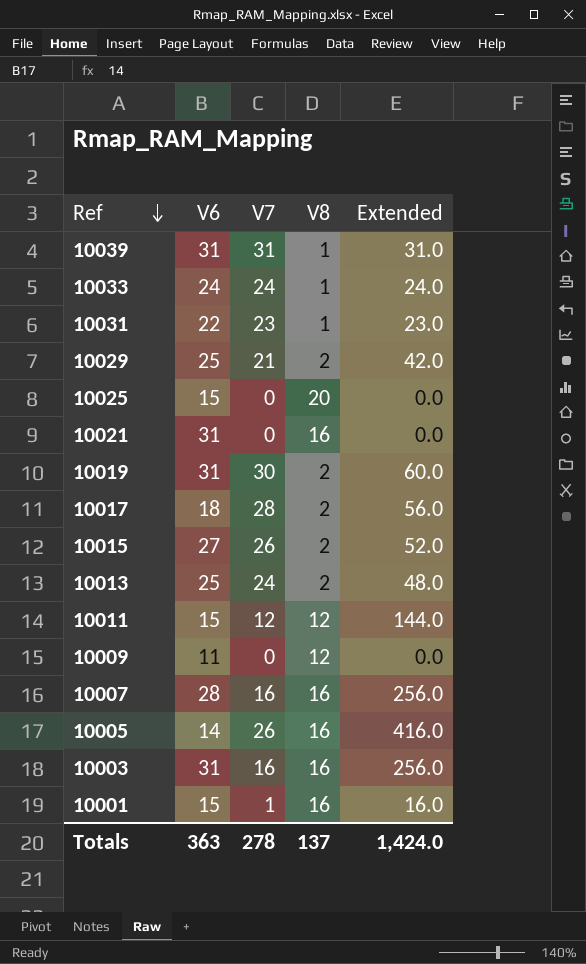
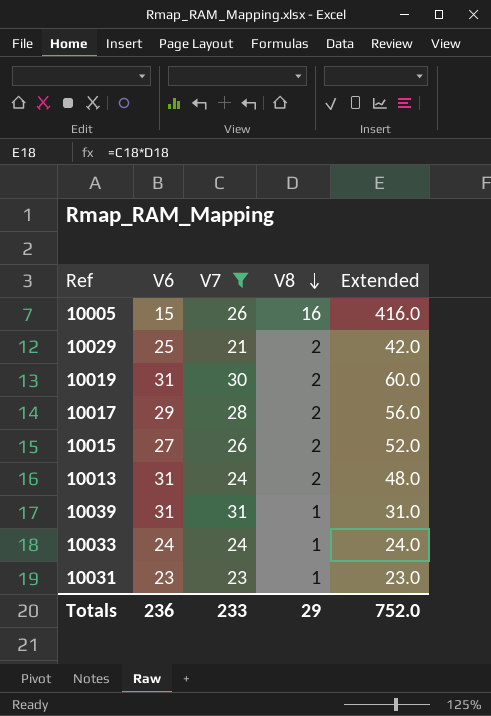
filter: none -> V7 >= 21
row order: Ref descending -> V8 descending
10005 | V6: 14 -> 15
10017 | V6: 18 -> 29
10013 | V6: 25 -> 31
10031 | V6: 22 -> 23
Totals | V6: 363 -> 236
Totals | V7: 278 -> 233
Totals | V8: 137 -> 29
Totals | Extended: 1,424.0 -> 752.0

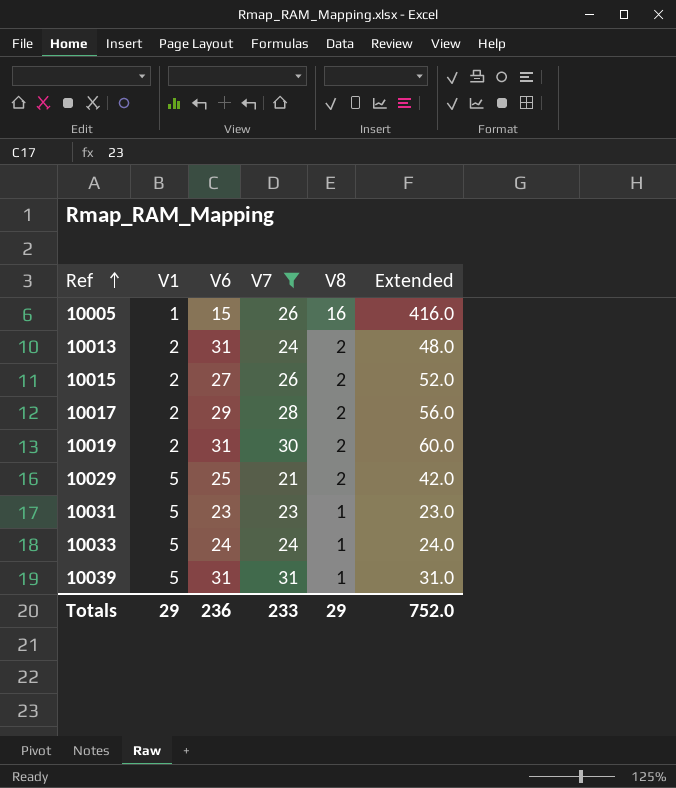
row order: V8 descending -> Ref ascending
column V1 | position: none -> 2

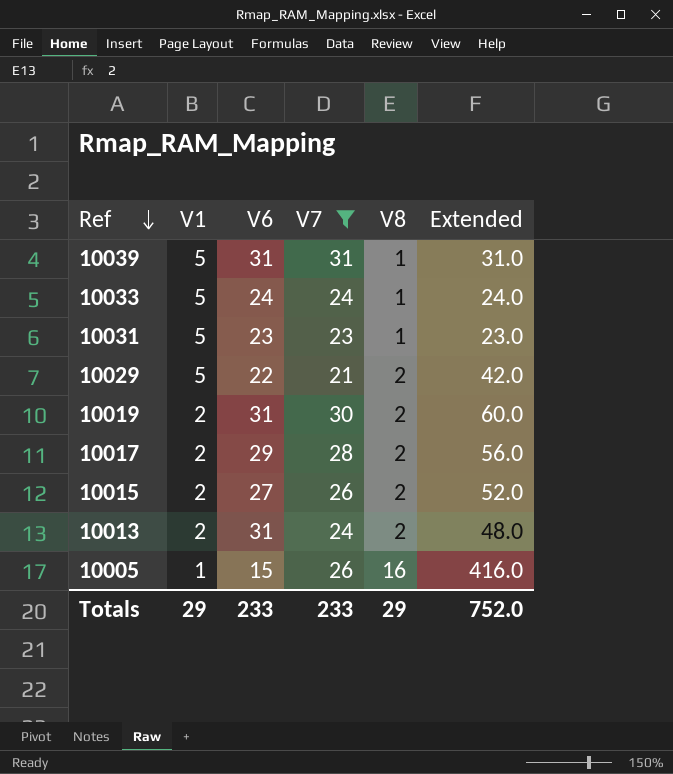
row order: Ref ascending -> Ref descending
10029 | V6: 25 -> 22
Totals | V6: 236 -> 233

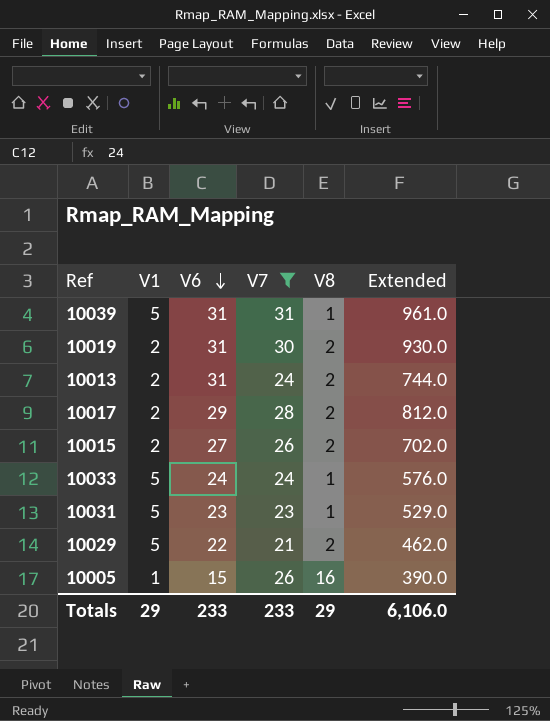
row order: Ref descending -> V6 descending
column Extended | formula: [V7] * [V8] -> [V6] * [V7]
Totals | Extended: 752.0 -> 6,106.0

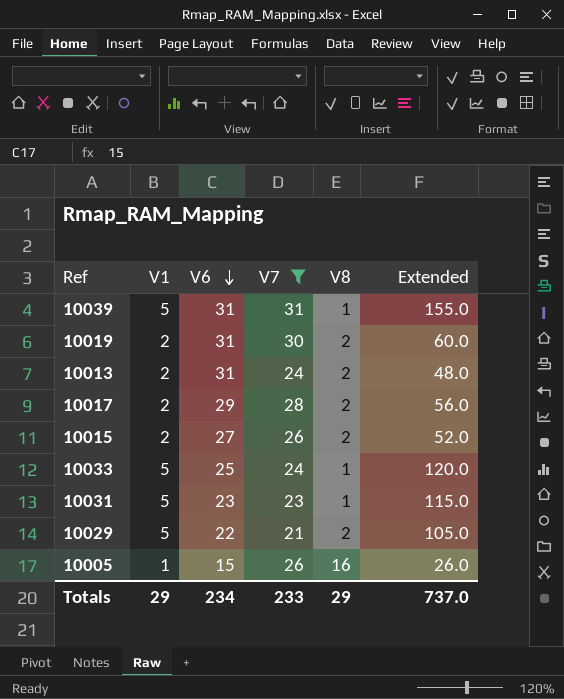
column Extended | formula: [V6] * [V7] -> [V1] * [V7]
10033 | V6: 24 -> 25
Totals | V6: 233 -> 234
Totals | Extended: 6,106.0 -> 737.0

